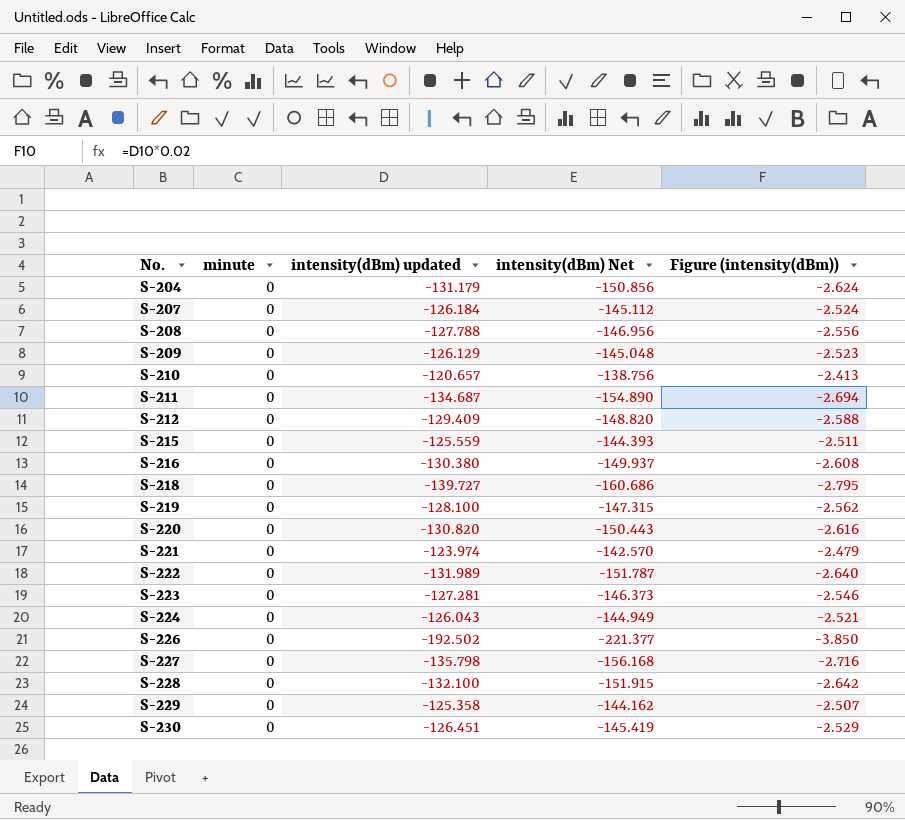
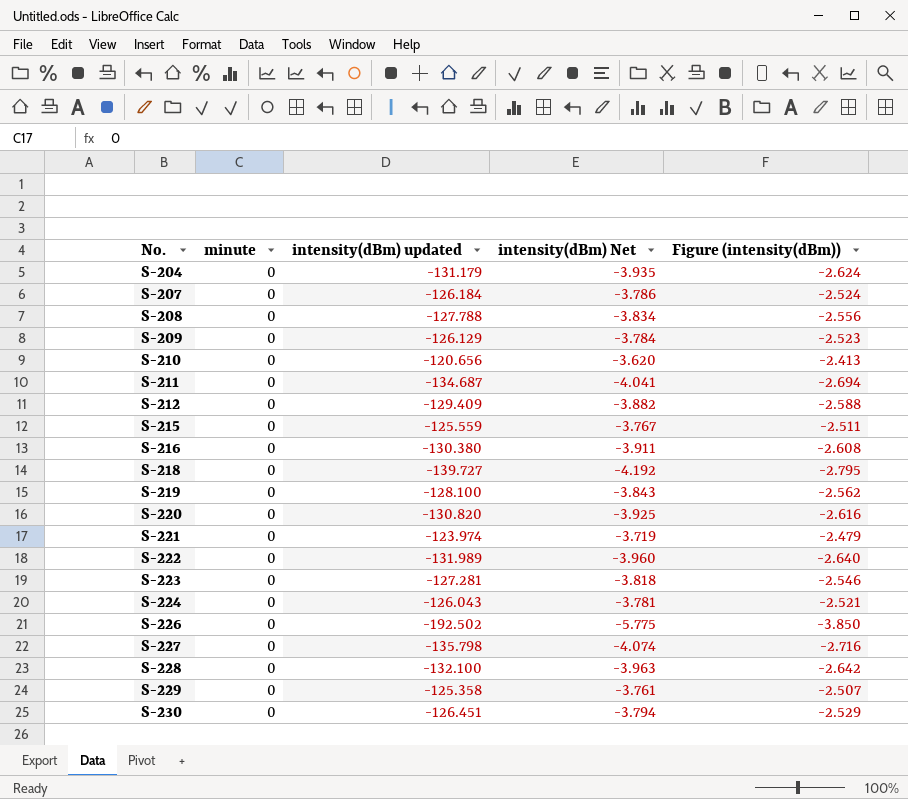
column intensity(dBm) Net | formula: [intensity(dBm) updated] * 1.15 -> [intensity(dBm) updated] * 0.03
S-210 | intensity(dBm) updated: -120.657 -> -120.656

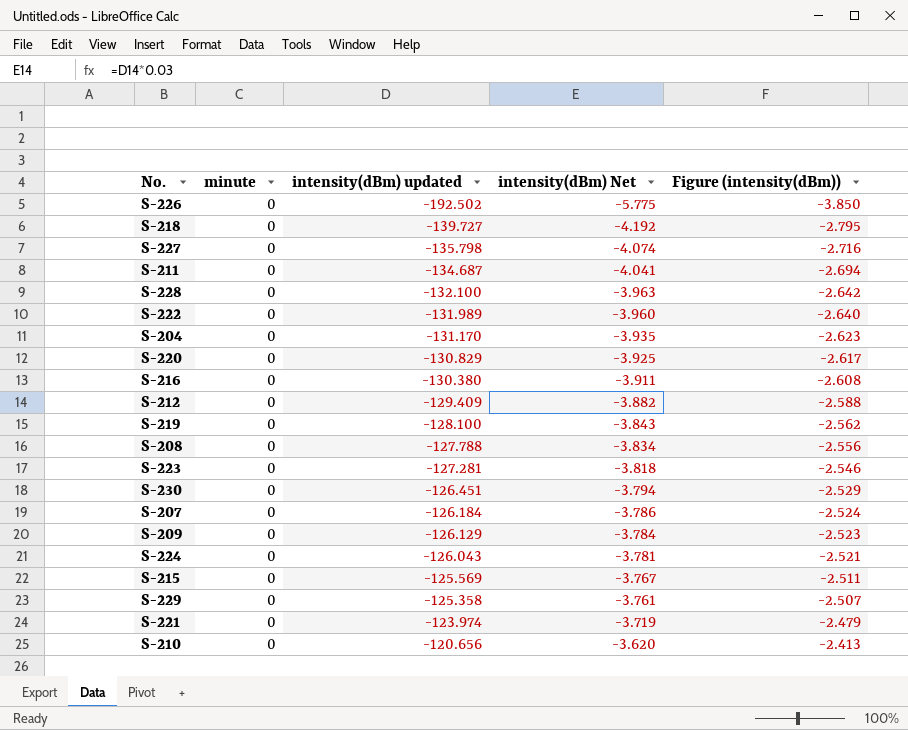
row order: No. ascending -> intensity(dBm) updated ascending
S-204 | intensity(dBm) updated: -131.179 -> -131.170
S-204 | Figure (intensity(dBm)): -2.624 -> -2.623
S-220 | intensity(dBm) updated: -130.820 -> -130.829
S-220 | Figure (intensity(dBm)): -2.616 -> -2.617
S-215 | intensity(dBm) updated: -125.559 -> -125.569

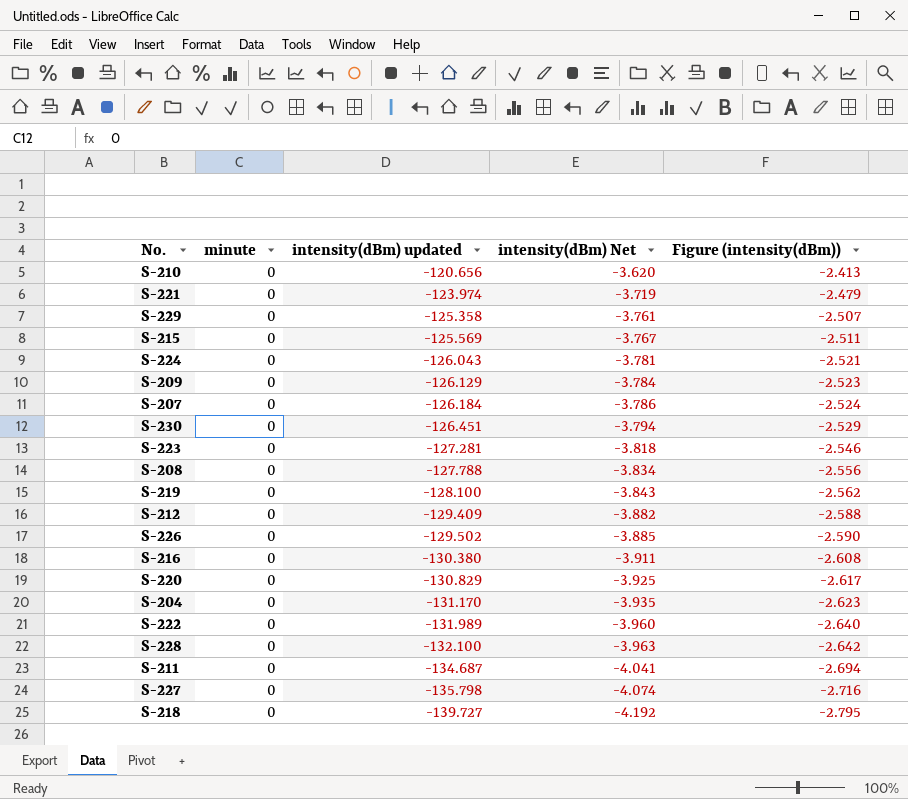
row order: intensity(dBm) updated ascending -> intensity(dBm) updated descending
S-226 | intensity(dBm) updated: -192.502 -> -129.502
S-226 | intensity(dBm) Net: -5.775 -> -3.885
S-226 | Figure (intensity(dBm)): -3.850 -> -2.590

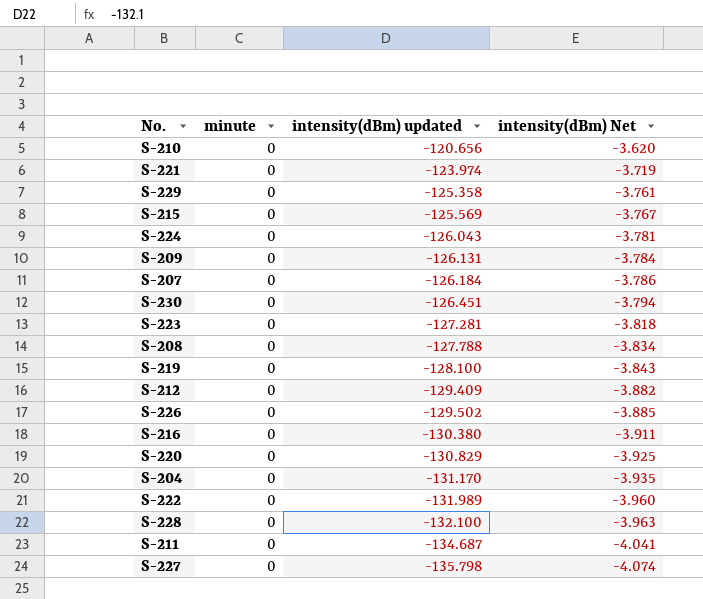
column Figure (intensity(dBm)) | formula: [intensity(dBm) updated] * 0.02 -> none
row S-218: 0 | -139.727 | -4.192 | -2.795 -> none
S-209 | intensity(dBm) updated: -126.129 -> -126.131

